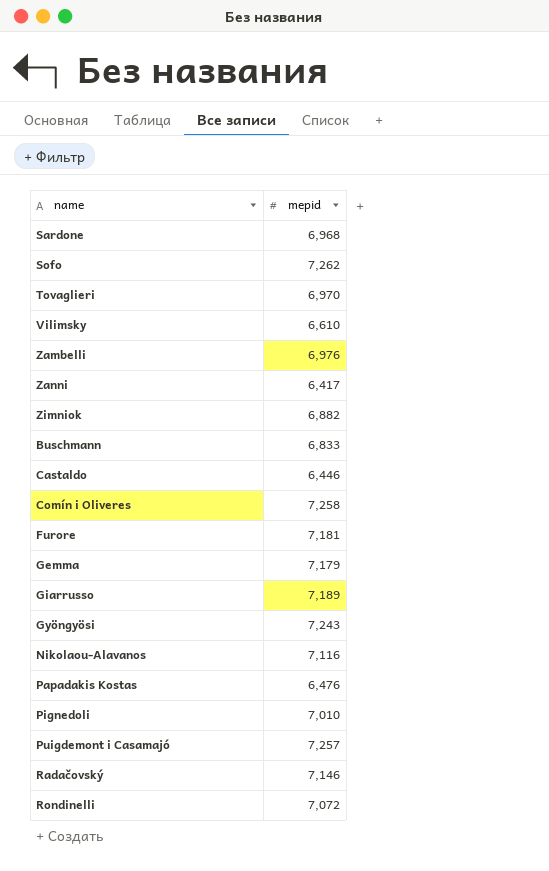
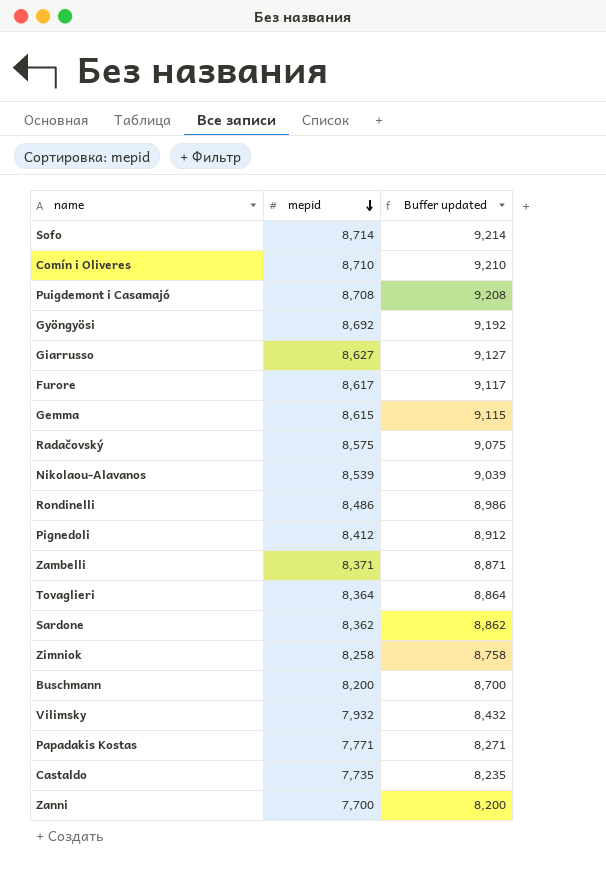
row order: none -> mepid descending
column Buffer updated | formula: none -> [mepid] + 500
Sofo | mepid: 7,262 -> 8,714
Comín i Oliveres | mepid: 7,258 -> 8,710
Puigdemont i Casamajó | mepid: 7,257 -> 8,708
Gyöngyösi | mepid: 7,243 -> 8,692
Giarrusso | mepid: 7,189 -> 8,627
Furore | mepid: 7,181 -> 8,617
Gemma | mepid: 7,179 -> 8,615
Radačovský | mepid: 7,146 -> 8,575
Nikolaou-Alavanos | mepid: 7,116 -> 8,539
Rondinelli | mepid: 7,072 -> 8,486
Pignedoli | mepid: 7,010 -> 8,412
Zambelli | mepid: 6,976 -> 8,371
Tovaglieri | mepid: 6,970 -> 8,364
Sardone | mepid: 6,968 -> 8,362
Zimniok | mepid: 6,882 -> 8,258
Buschmann | mepid: 6,833 -> 8,200
Vilimsky | mepid: 6,610 -> 7,932
Papadakis Kostas | mepid: 6,476 -> 7,771
Castaldo | mepid: 6,446 -> 7,735
Zanni | mepid: 6,417 -> 7,700

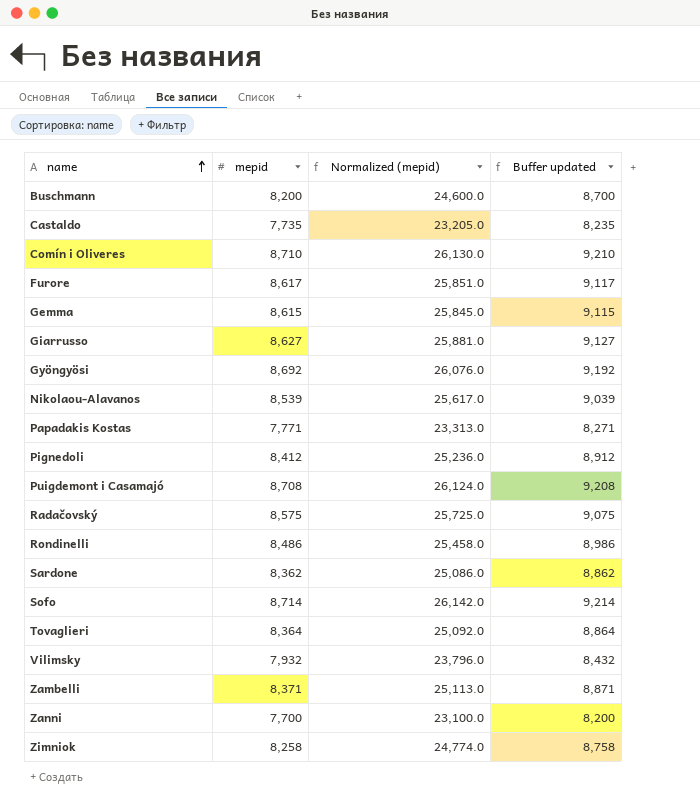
row order: mepid descending -> name ascending
column Normalized (mepid) | formula: none -> [mepid] * 3

